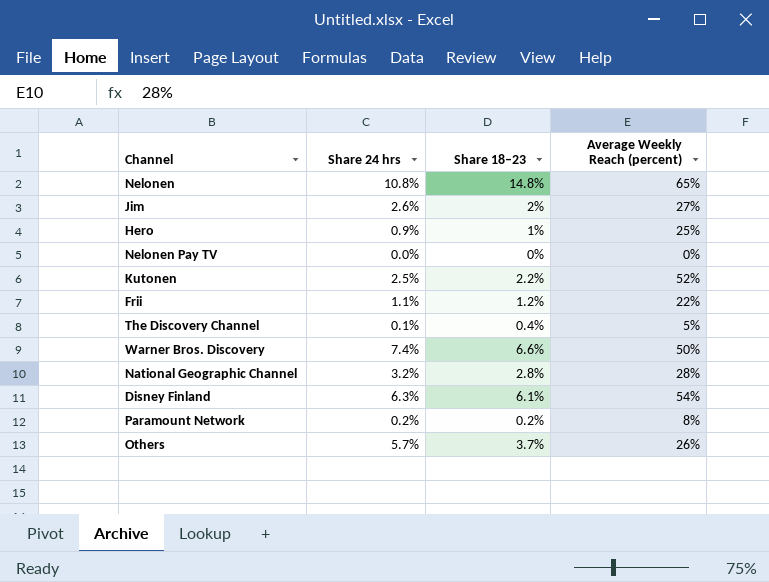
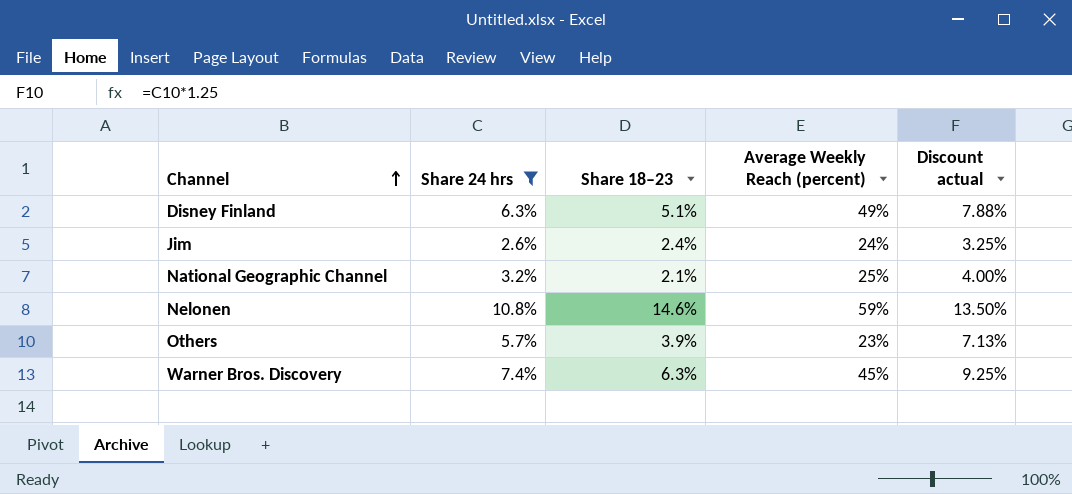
filter: none -> Share 24 hrs >= 2.6%
row order: none -> Channel ascending
column Discount actual | formula: none -> [Share 24 hrs] * 1.25
Disney Finland | Share 18–23: 6.1% -> 5.1%
Disney Finland | Average Weekly Reach (percent): 54% -> 49%
Jim | Share 18–23: 2% -> 2.4%
Jim | Average Weekly Reach (percent): 27% -> 24%
National Geographic Channel | Share 18–23: 2.8% -> 2.1%
National Geographic Channel | Average Weekly Reach (percent): 28% -> 25%
Nelonen | Share 18–23: 14.8% -> 14.6%
Nelonen | Average Weekly Reach (percent): 65% -> 59%
Others | Share 18–23: 3.7% -> 3.9%
Others | Average Weekly Reach (percent): 26% -> 23%
Warner Bros. Discovery | Share 18–23: 6.6% -> 6.3%
Warner Bros. Discovery | Average Weekly Reach (percent): 50% -> 45%

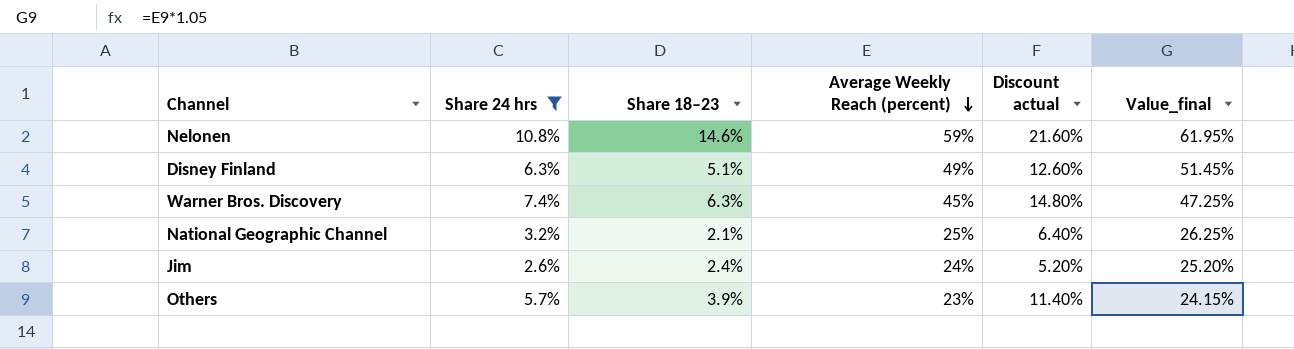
row order: Channel ascending -> Average Weekly Reach (percent) descending
column Discount actual | formula: [Share 24 hrs] * 1.25 -> [Share 24 hrs] * 2
column Value_final | formula: none -> [Average Weekly Reach (percent)] * 1.05

